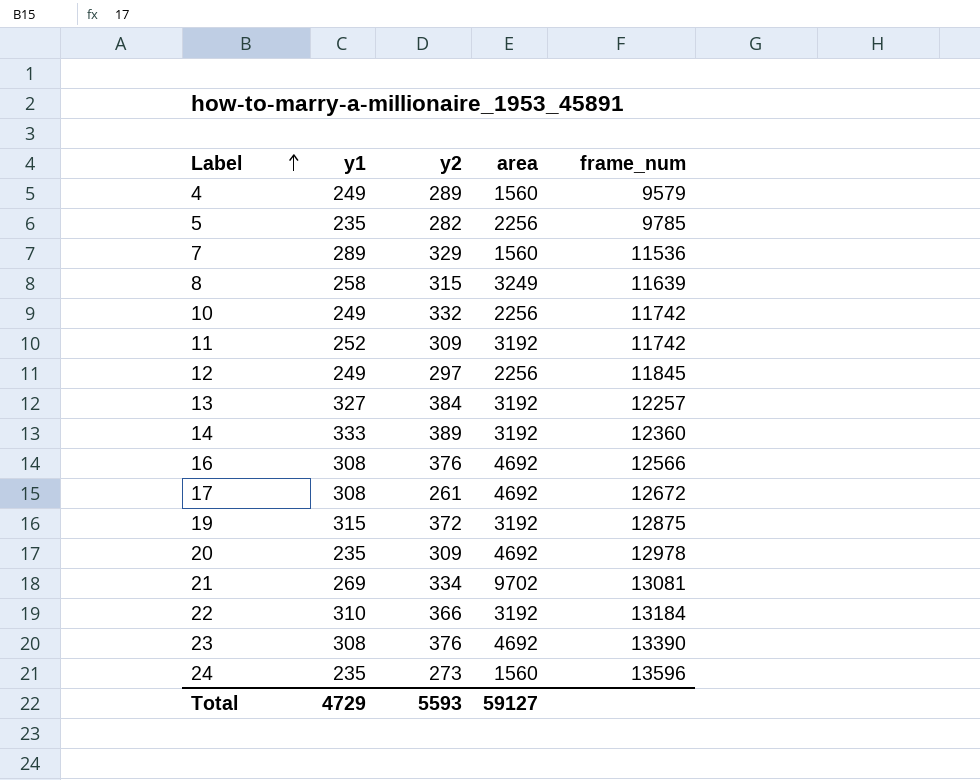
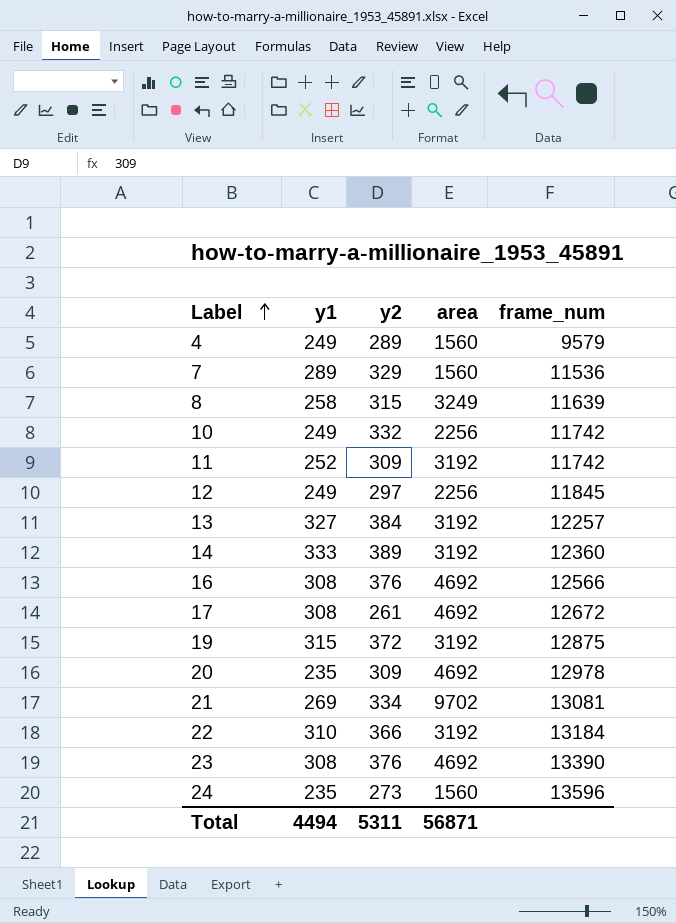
row 5: 235 | 282 | 2256 | 9785 -> none
Total | y1: 4729 -> 4494
Total | y2: 5593 -> 5311
Total | area: 59127 -> 56871

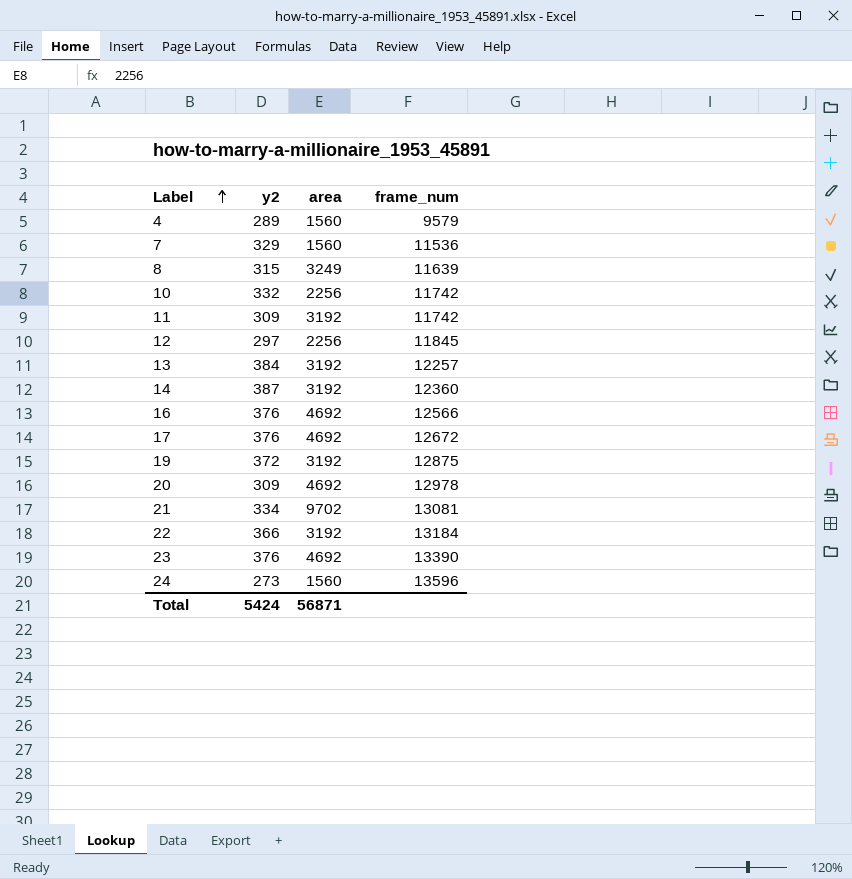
column y1 | position: 2 -> none
14 | y2: 389 -> 387
17 | y2: 261 -> 376
Total | y2: 5311 -> 5424

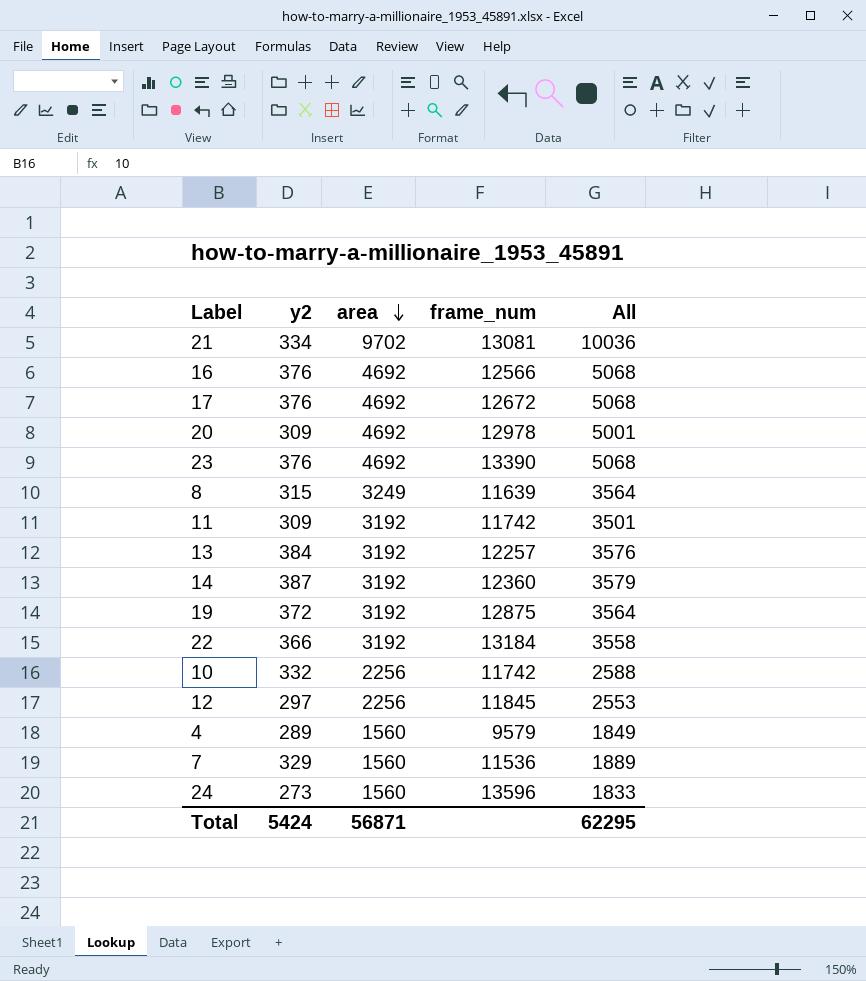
row order: Label ascending -> area descending
column All | formula: none -> [y2] + [area]

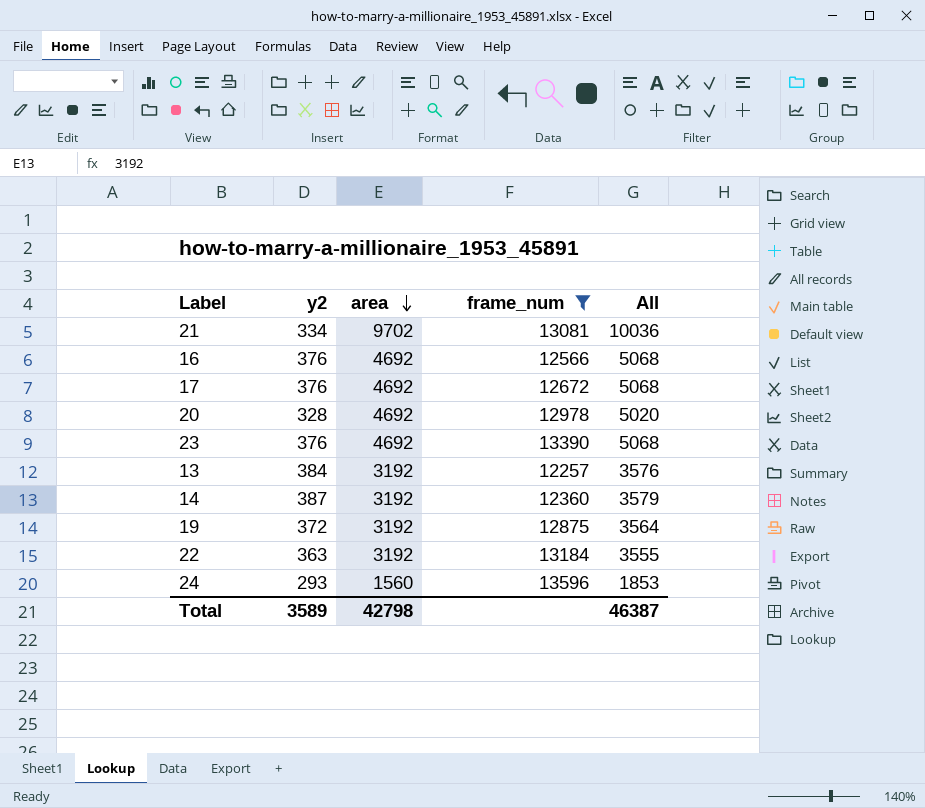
filter: none -> frame_num >= 12257
20 | y2: 309 -> 328
20 | All: 5001 -> 5020
22 | y2: 366 -> 363
22 | All: 3558 -> 3555
24 | y2: 273 -> 293
24 | All: 1833 -> 1853
Total | y2: 5424 -> 3589
Total | area: 56871 -> 42798
Total | All: 62295 -> 46387

